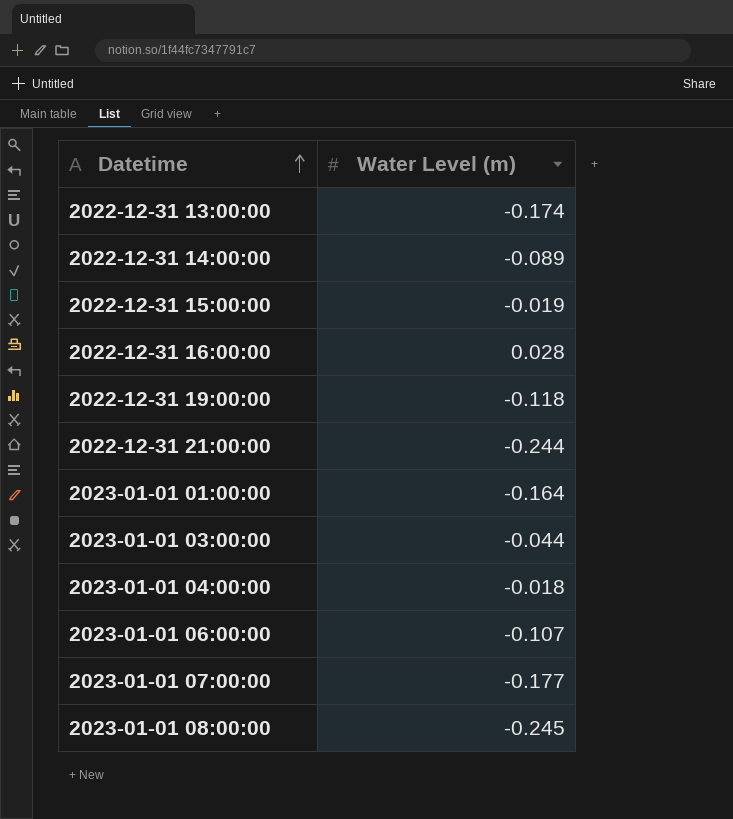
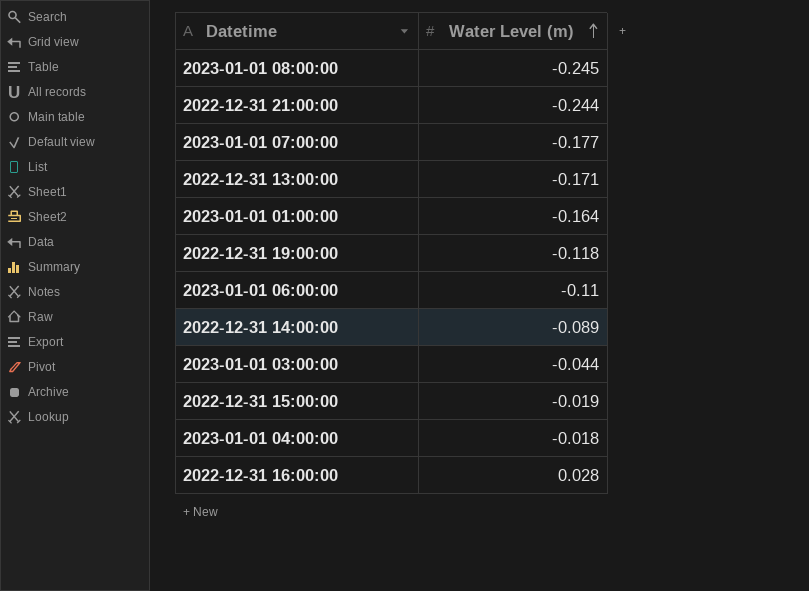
row order: Datetime ascending -> Water Level (m) ascending
2022-12-31 13:00:00 | Water Level (m): -0.174 -> -0.171
2023-01-01 06:00:00 | Water Level (m): -0.107 -> -0.11

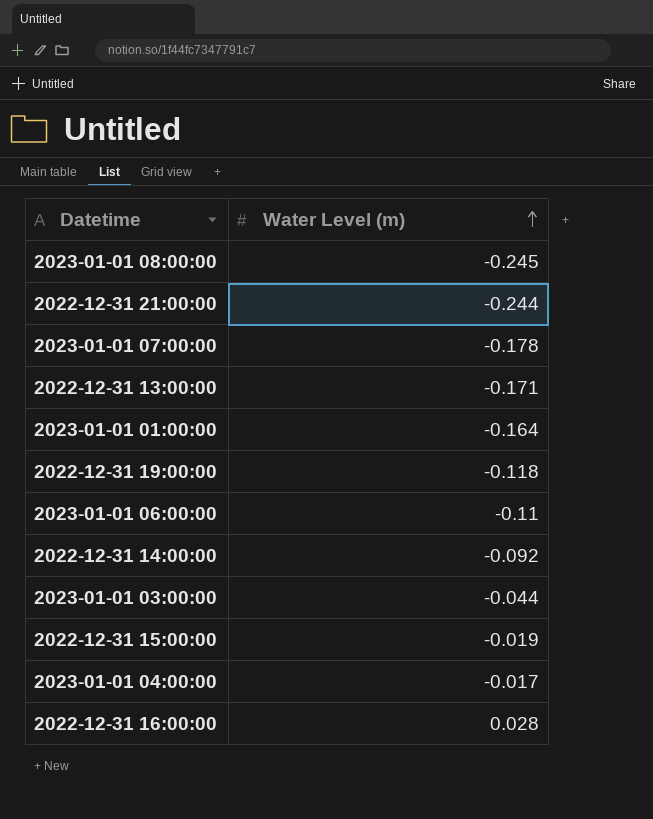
2023-01-01 07:00:00 | Water Level (m): -0.177 -> -0.178
2022-12-31 14:00:00 | Water Level (m): -0.089 -> -0.092
2023-01-01 04:00:00 | Water Level (m): -0.018 -> -0.017

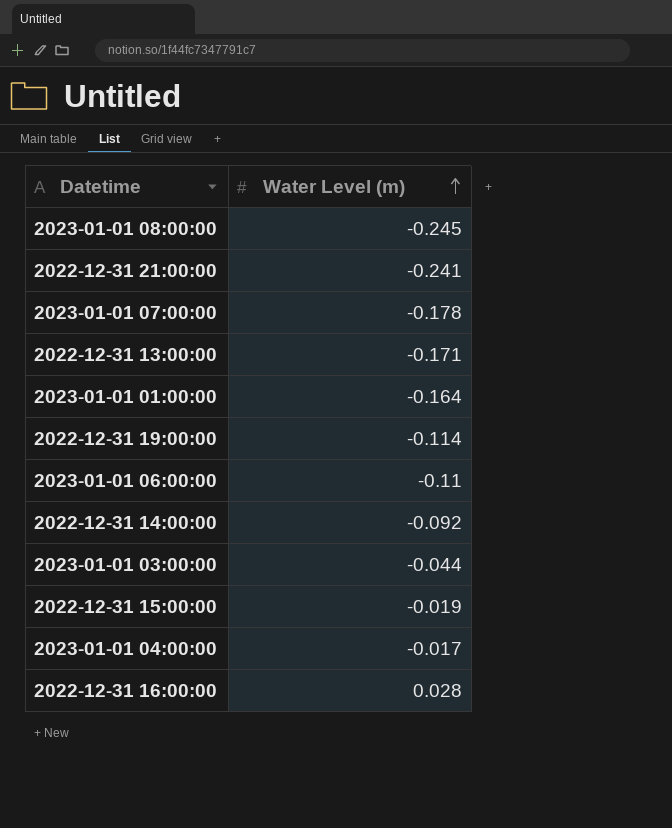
2022-12-31 21:00:00 | Water Level (m): -0.244 -> -0.241
2022-12-31 19:00:00 | Water Level (m): -0.118 -> -0.114

